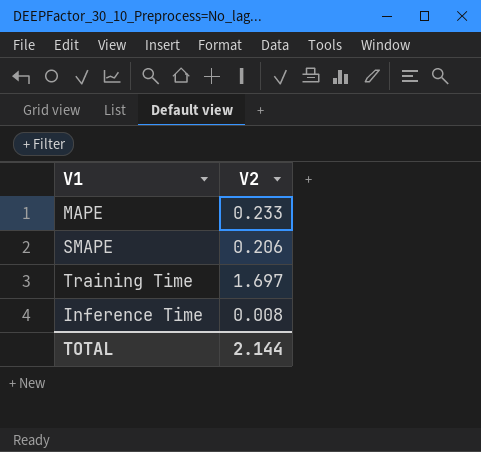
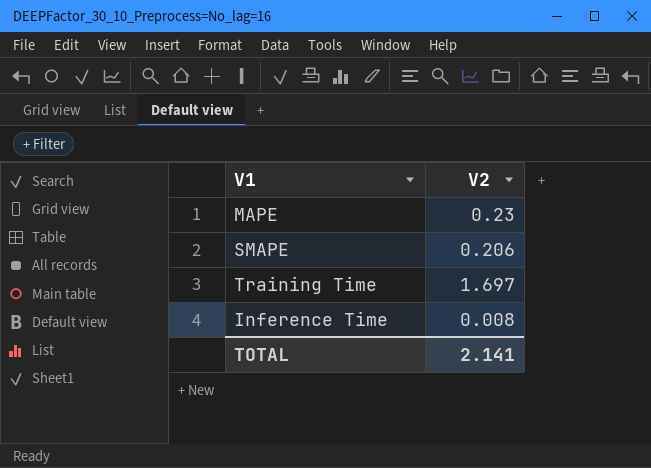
MAPE | V2: 0.233 -> 0.23
TOTAL | V2: 2.144 -> 2.141

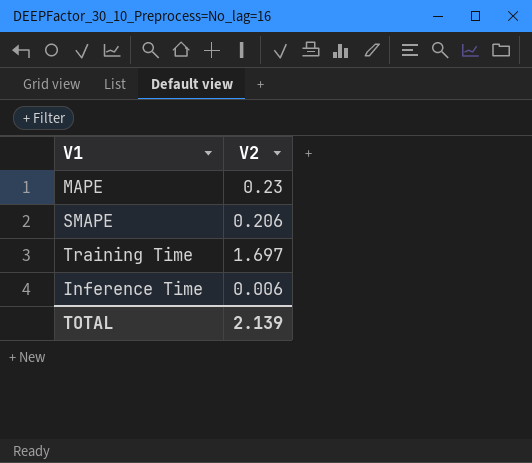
Inference Time | V2: 0.008 -> 0.006
TOTAL | V2: 2.141 -> 2.139

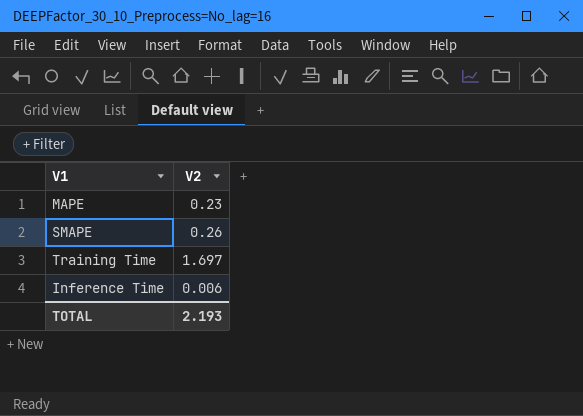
SMAPE | V2: 0.206 -> 0.26
TOTAL | V2: 2.139 -> 2.193

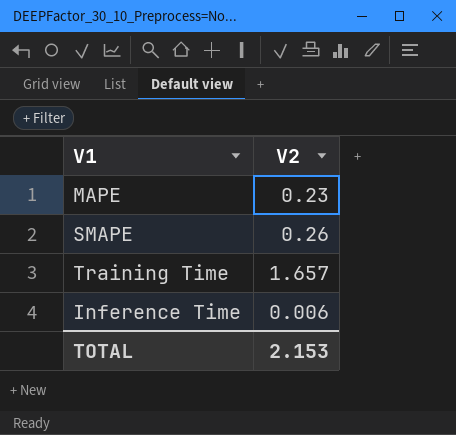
Training Time | V2: 1.697 -> 1.657
TOTAL | V2: 2.193 -> 2.153

